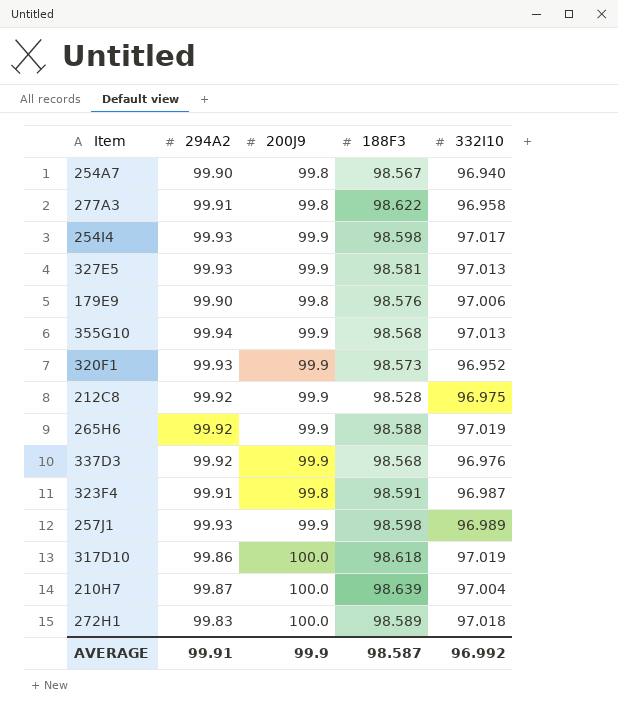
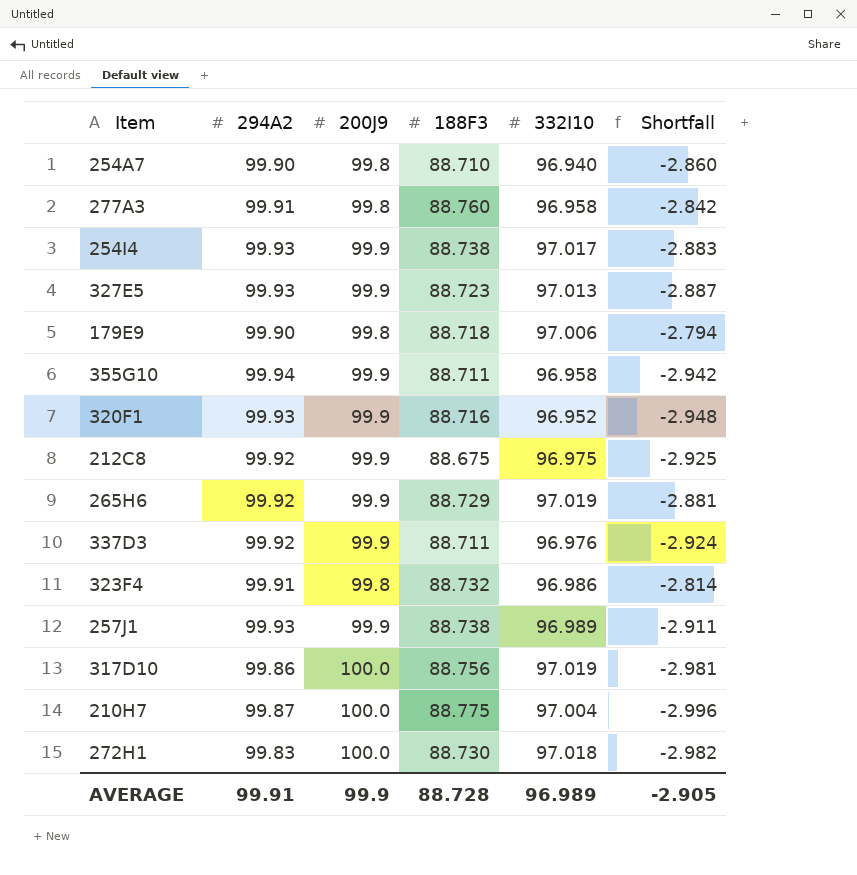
column Shortfall | formula: none -> [332I10] - [200J9]
254A7 | 188F3: 98.567 -> 88.710
277A3 | 188F3: 98.622 -> 88.760
254I4 | 188F3: 98.598 -> 88.738
327E5 | 188F3: 98.581 -> 88.723
179E9 | 188F3: 98.576 -> 88.718
355G10 | 188F3: 98.568 -> 88.711
355G10 | 332I10: 97.013 -> 96.958
320F1 | 188F3: 98.573 -> 88.716
212C8 | 188F3: 98.528 -> 88.675
265H6 | 188F3: 98.588 -> 88.729
337D3 | 188F3: 98.568 -> 88.711
323F4 | 188F3: 98.591 -> 88.732
323F4 | 332I10: 96.987 -> 96.986
257J1 | 188F3: 98.598 -> 88.738
317D10 | 188F3: 98.618 -> 88.756
210H7 | 188F3: 98.639 -> 88.775
272H1 | 188F3: 98.589 -> 88.730
AVERAGE | 188F3: 98.587 -> 88.728
AVERAGE | 332I10: 96.992 -> 96.989

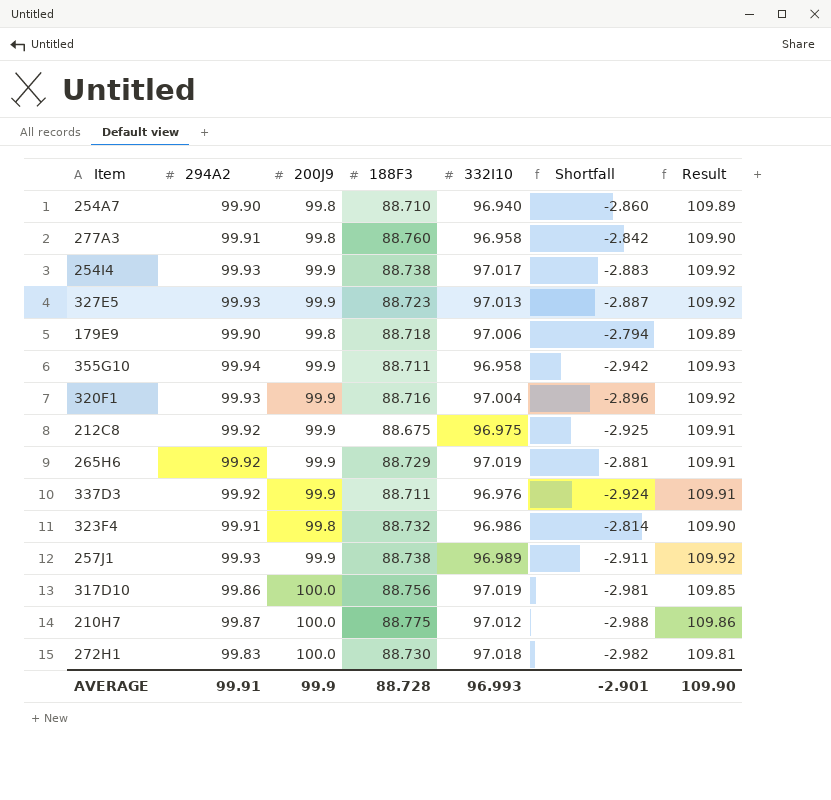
column Result | formula: none -> [294A2] * 1.1
320F1 | 332I10: 96.952 -> 97.004
320F1 | Shortfall: -2.948 -> -2.896
210H7 | 332I10: 97.004 -> 97.012
210H7 | Shortfall: -2.996 -> -2.988
AVERAGE | 332I10: 96.989 -> 96.993
AVERAGE | Shortfall: -2.905 -> -2.901

